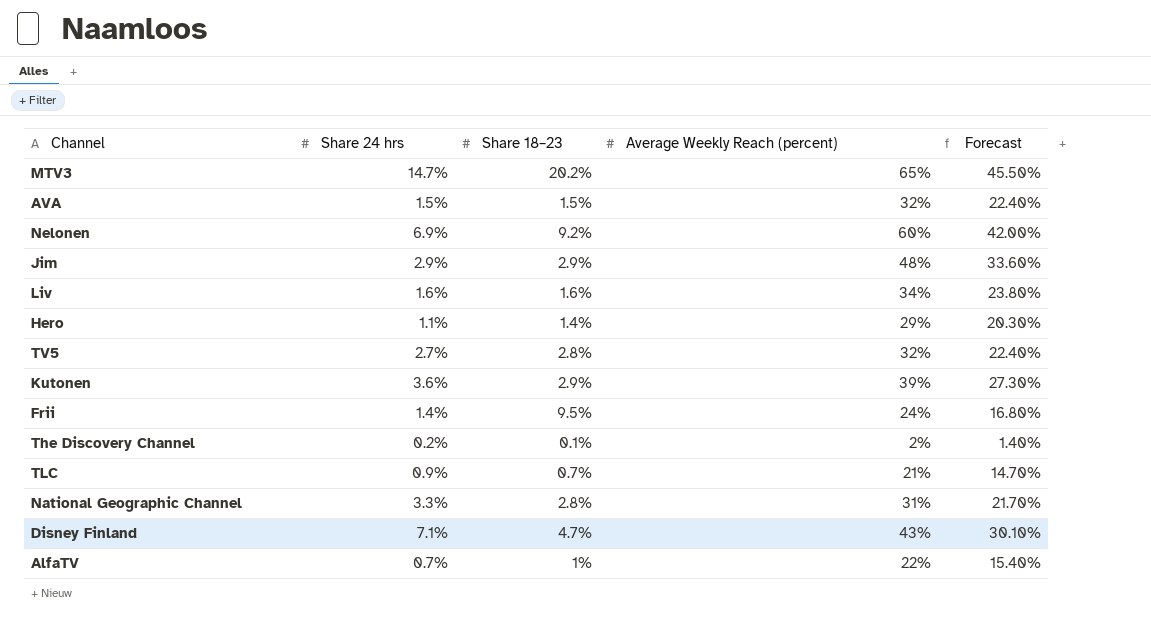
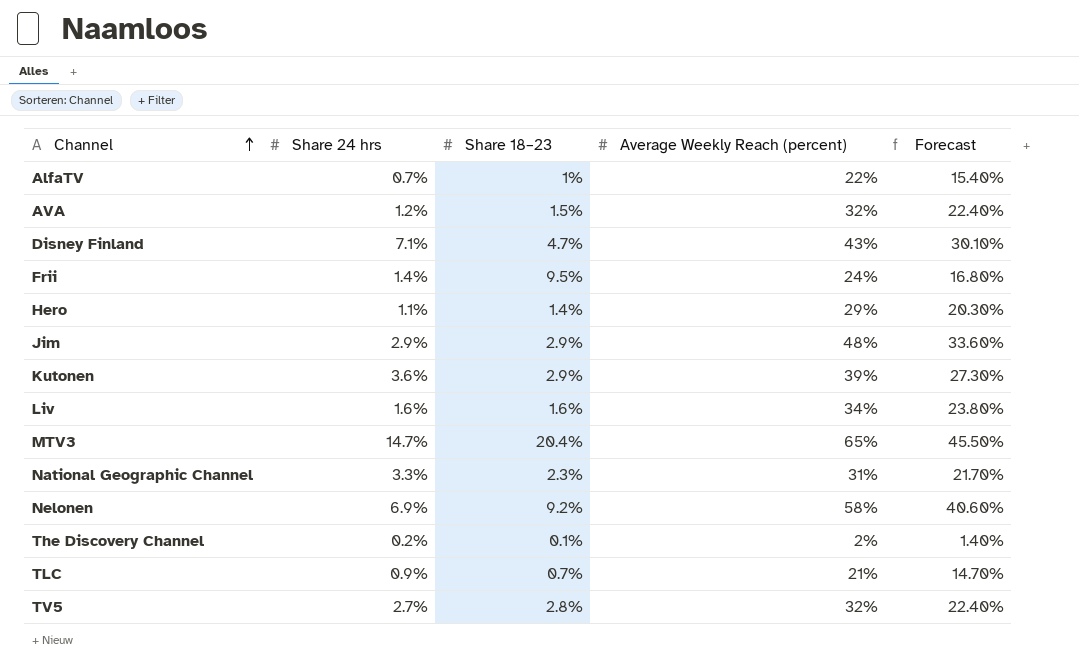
row order: none -> Channel ascending
AVA | Share 24 hrs: 1.5% -> 1.2%
MTV3 | Share 18–23: 20.2% -> 20.4%
National Geographic Channel | Share 18–23: 2.8% -> 2.3%
Nelonen | Average Weekly Reach (percent): 60% -> 58%
Nelonen | Forecast: 42.00% -> 40.60%

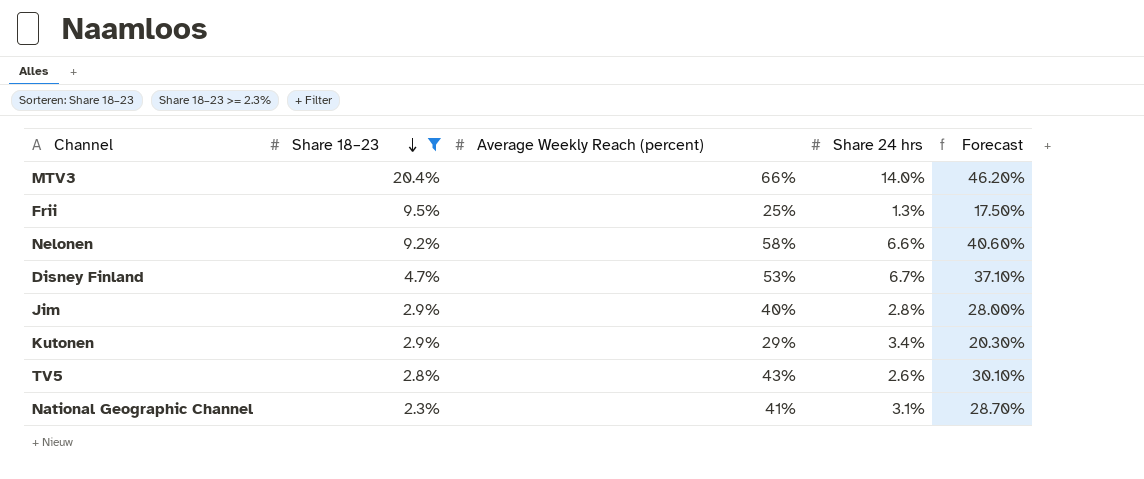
filter: none -> Share 18–23 >= 2.3%
row order: Channel ascending -> Share 18–23 descending
column Share 24 hrs | position: 2 -> 4
MTV3 | Average Weekly Reach (percent): 65% -> 66%
MTV3 | Share 24 hrs: 14.7% -> 14.0%
MTV3 | Forecast: 45.50% -> 46.20%
Frii | Average Weekly Reach (percent): 24% -> 25%
Frii | Share 24 hrs: 1.4% -> 1.3%
Frii | Forecast: 16.80% -> 17.50%
Nelonen | Share 24 hrs: 6.9% -> 6.6%
Disney Finland | Average Weekly Reach (percent): 43% -> 53%
Disney Finland | Share 24 hrs: 7.1% -> 6.7%
Disney Finland | Forecast: 30.10% -> 37.10%
Jim | Average Weekly Reach (percent): 48% -> 40%
Jim | Share 24 hrs: 2.9% -> 2.8%
Jim | Forecast: 33.60% -> 28.00%
Kutonen | Average Weekly Reach (percent): 39% -> 29%
Kutonen | Share 24 hrs: 3.6% -> 3.4%
Kutonen | Forecast: 27.30% -> 20.30%
TV5 | Average Weekly Reach (percent): 32% -> 43%
TV5 | Share 24 hrs: 2.7% -> 2.6%
TV5 | Forecast: 22.40% -> 30.10%
National Geographic Channel | Average Weekly Reach (percent): 31% -> 41%
National Geographic Channel | Share 24 hrs: 3.3% -> 3.1%
National Geographic Channel | Forecast: 21.70% -> 28.70%

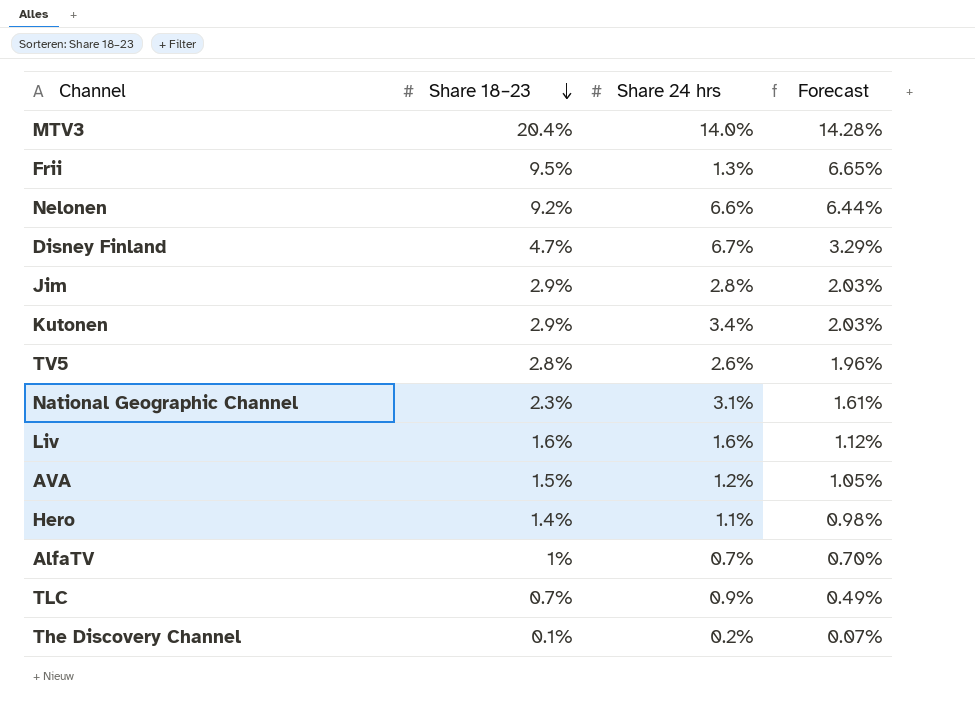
filter: Share 18–23 >= 2.3% -> none
column Average Weekly Reach (percent) | position: 3 -> none
column Forecast | formula: [Average Weekly Reach (percent)] * 0.7 -> [Share 18–23] * 0.7

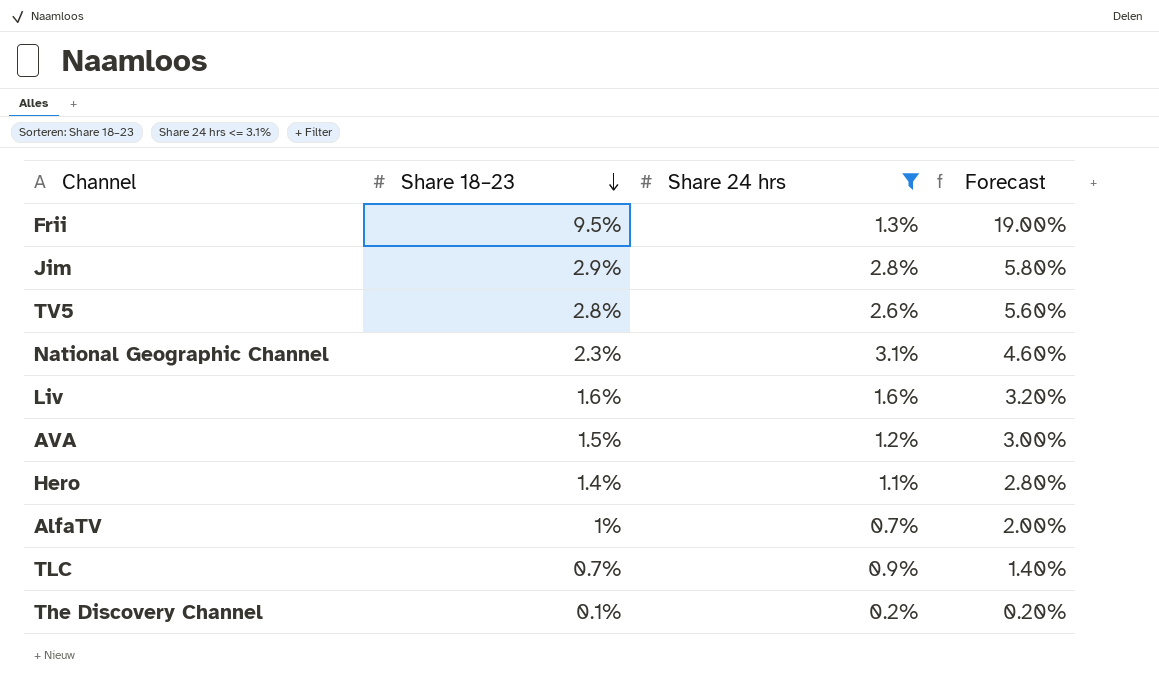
filter: none -> Share 24 hrs <= 3.1%
column Forecast | formula: [Share 18–23] * 0.7 -> [Share 18–23] * 2

